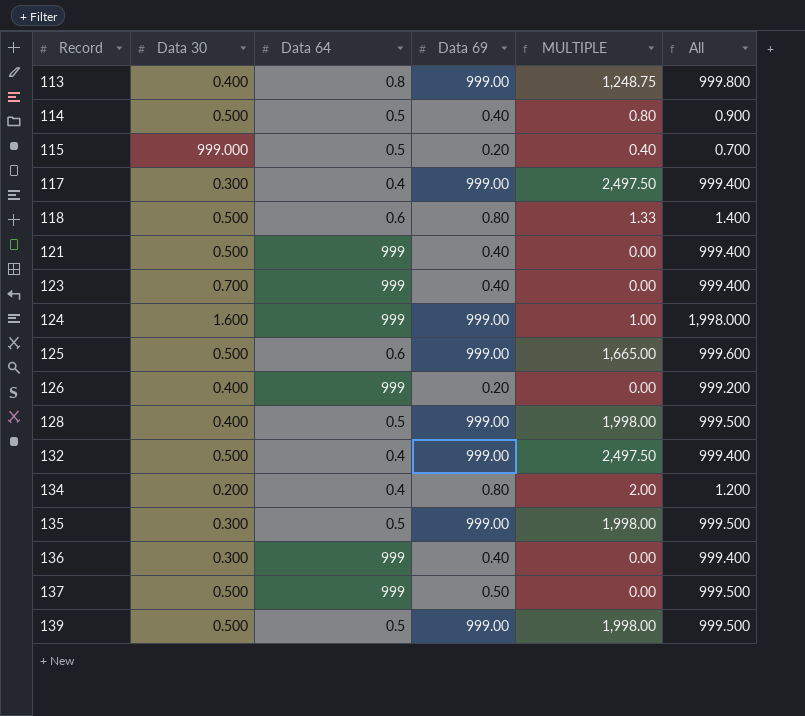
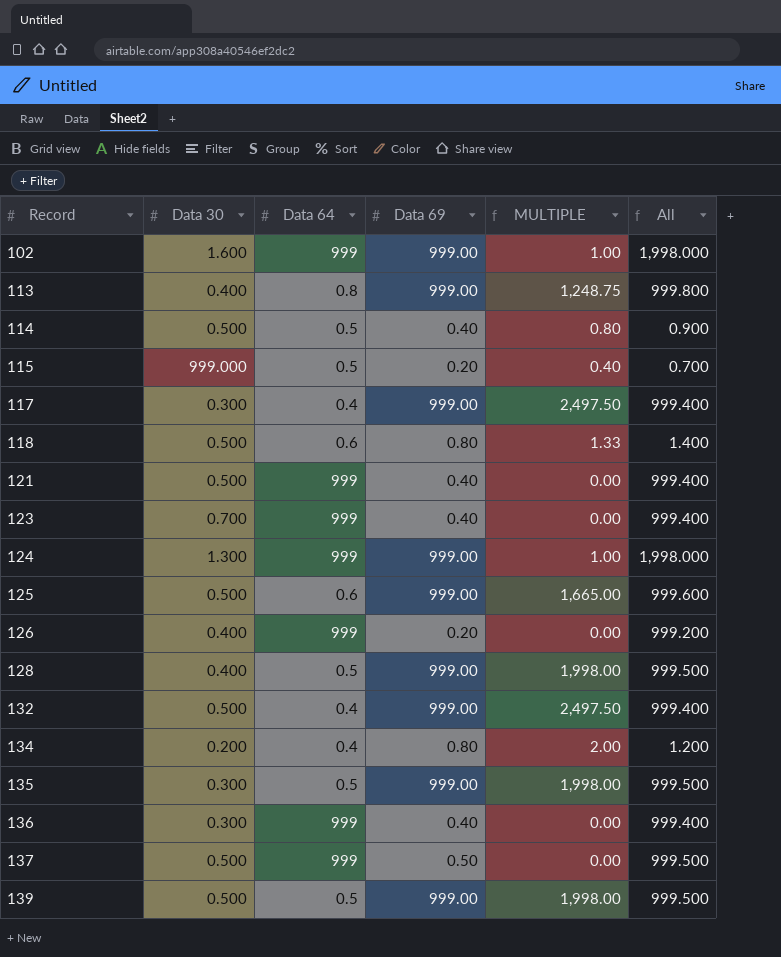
row 102: none -> 1.600 | 999 | 999.00 | 1.00 | 1,998.000
124 | Data 30: 1.600 -> 1.300

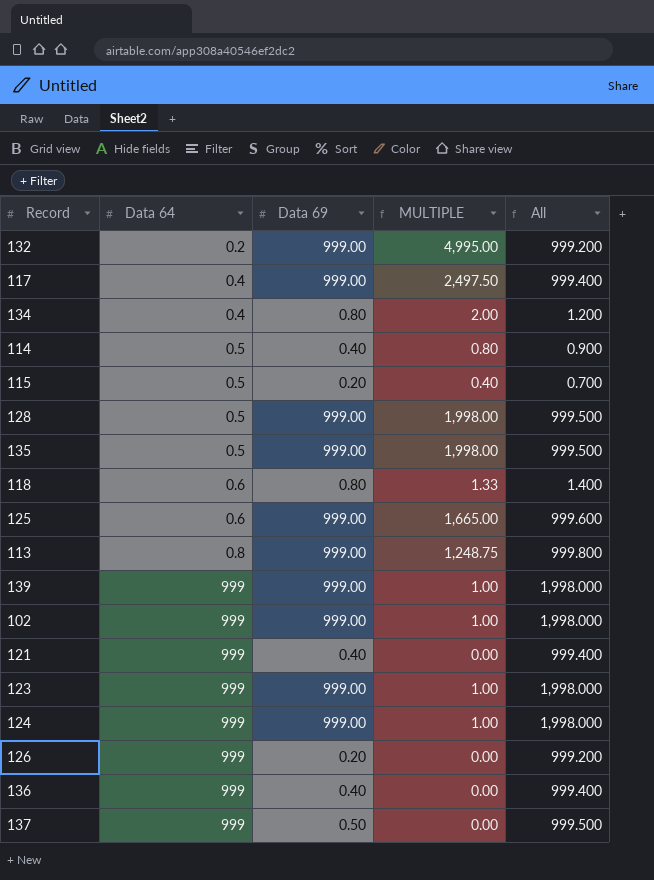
row order: Record ascending -> Data 64 ascending
column Data 30 | position: 2 -> none
132 | Data 64: 0.4 -> 0.2
132 | MULTIPLE: 2,497.50 -> 4,995.00
132 | All: 999.400 -> 999.200
139 | Data 64: 0.5 -> 999
139 | MULTIPLE: 1,998.00 -> 1.00
139 | All: 999.500 -> 1,998.000
123 | Data 69: 0.40 -> 999.00
123 | MULTIPLE: 0.00 -> 1.00
123 | All: 999.400 -> 1,998.000

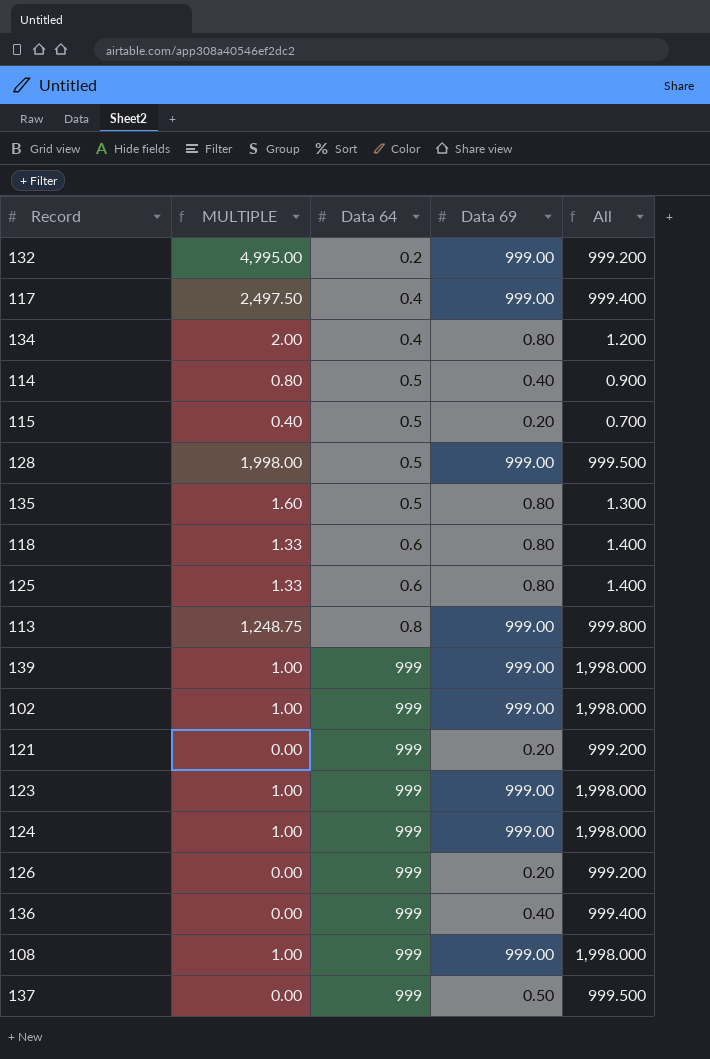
column MULTIPLE | position: 4 -> 2
135 | MULTIPLE: 1,998.00 -> 1.60
135 | Data 69: 999.00 -> 0.80
135 | All: 999.500 -> 1.300
125 | MULTIPLE: 1,665.00 -> 1.33
125 | Data 69: 999.00 -> 0.80
125 | All: 999.600 -> 1.400
121 | Data 69: 0.40 -> 0.20
121 | All: 999.400 -> 999.200
row 108: none -> 1.00 | 999 | 999.00 | 1,998.000

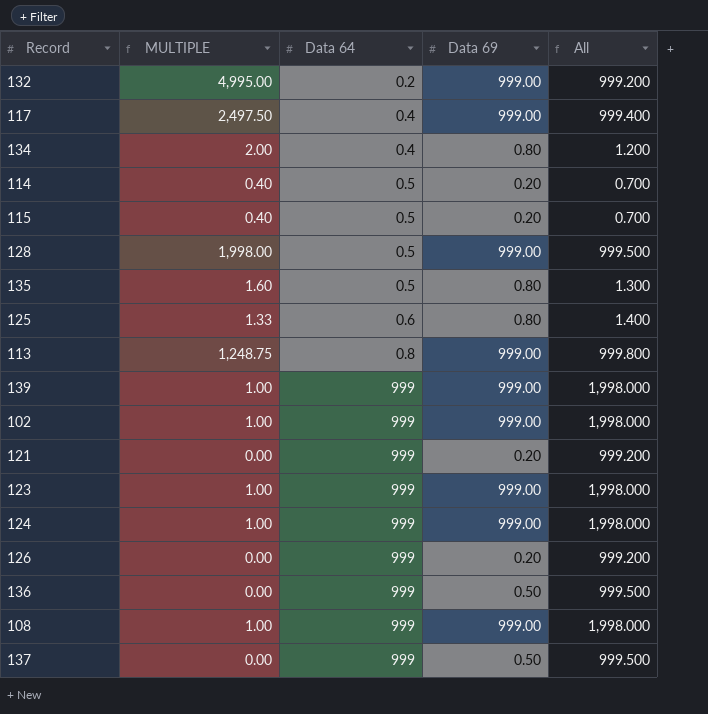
row 118: 1.33 | 0.6 | 0.80 | 1.400 -> none
114 | MULTIPLE: 0.80 -> 0.40
114 | Data 69: 0.40 -> 0.20
114 | All: 0.900 -> 0.700
136 | Data 69: 0.40 -> 0.50
136 | All: 999.400 -> 999.500

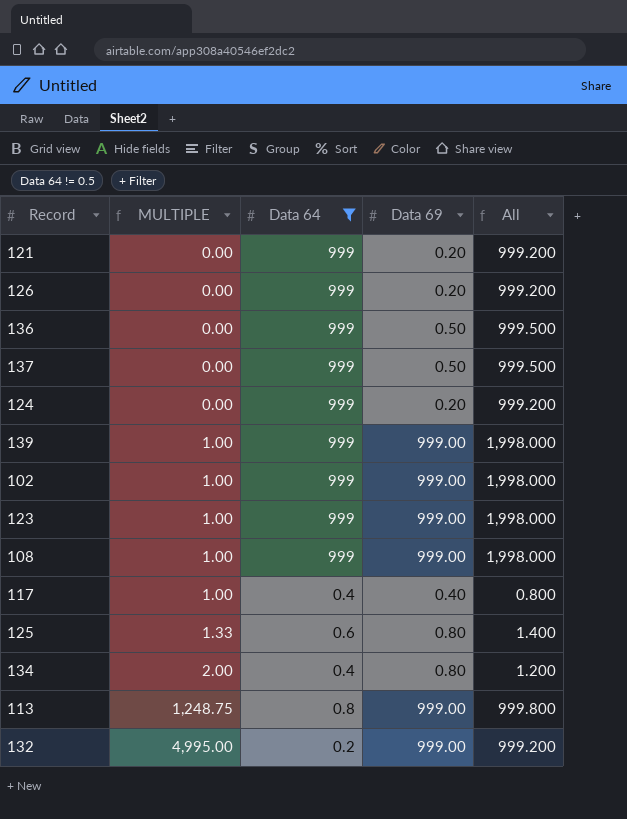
filter: none -> Data 64 != 0.5
row order: Data 64 ascending -> MULTIPLE ascending
124 | MULTIPLE: 1.00 -> 0.00
124 | Data 69: 999.00 -> 0.20
124 | All: 1,998.000 -> 999.200
117 | MULTIPLE: 2,497.50 -> 1.00
117 | Data 69: 999.00 -> 0.40
117 | All: 999.400 -> 0.800

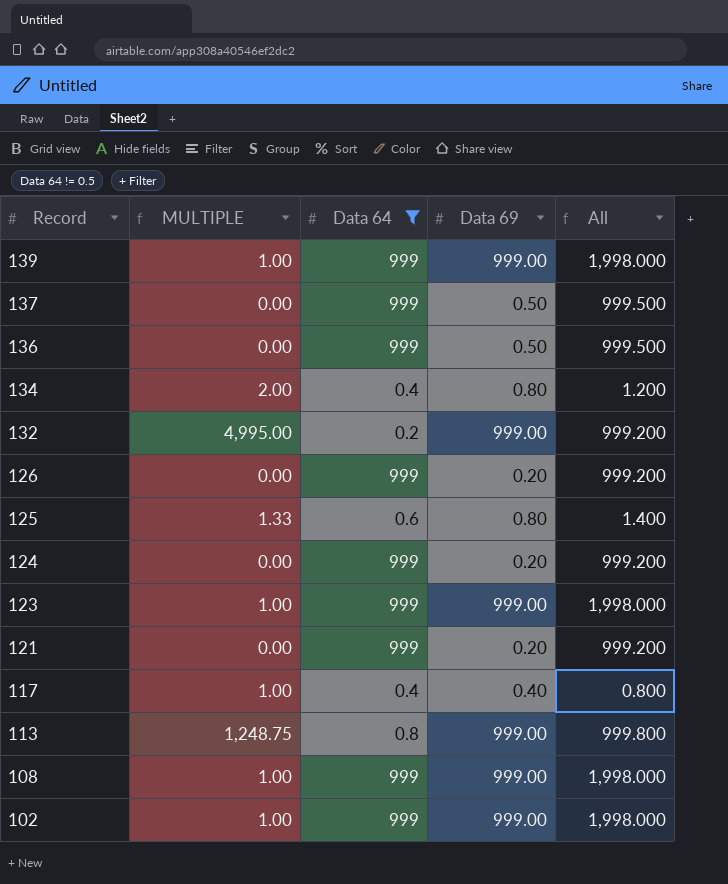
row order: MULTIPLE ascending -> Record descending

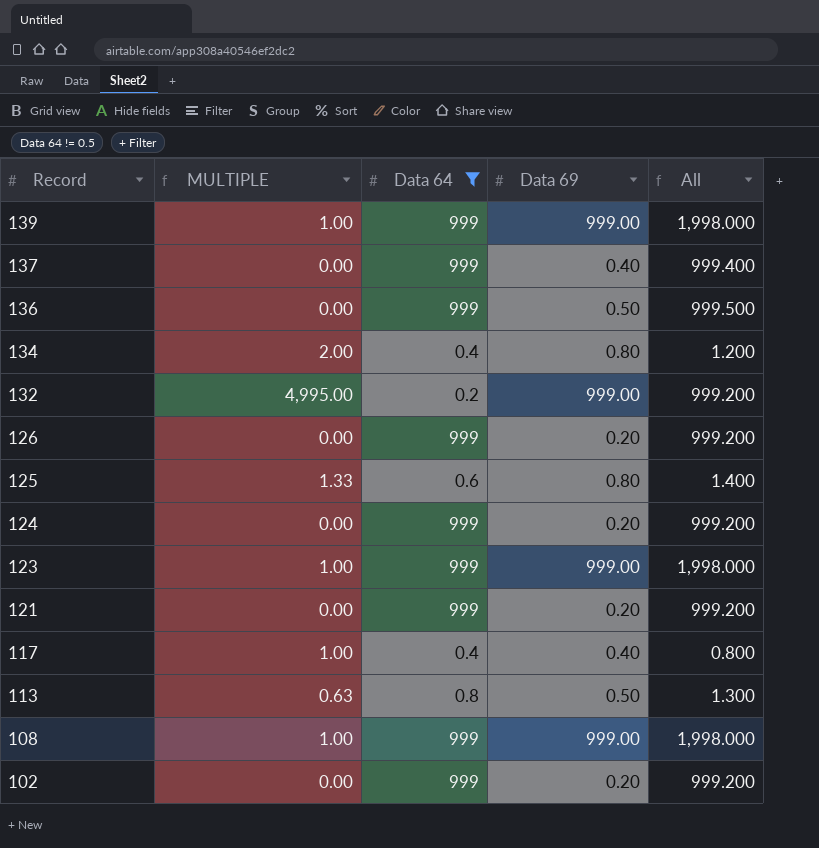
137 | Data 69: 0.50 -> 0.40
137 | All: 999.500 -> 999.400
113 | MULTIPLE: 1,248.75 -> 0.63
113 | Data 69: 999.00 -> 0.50
113 | All: 999.800 -> 1.300
102 | MULTIPLE: 1.00 -> 0.00
102 | Data 69: 999.00 -> 0.20
102 | All: 1,998.000 -> 999.200

